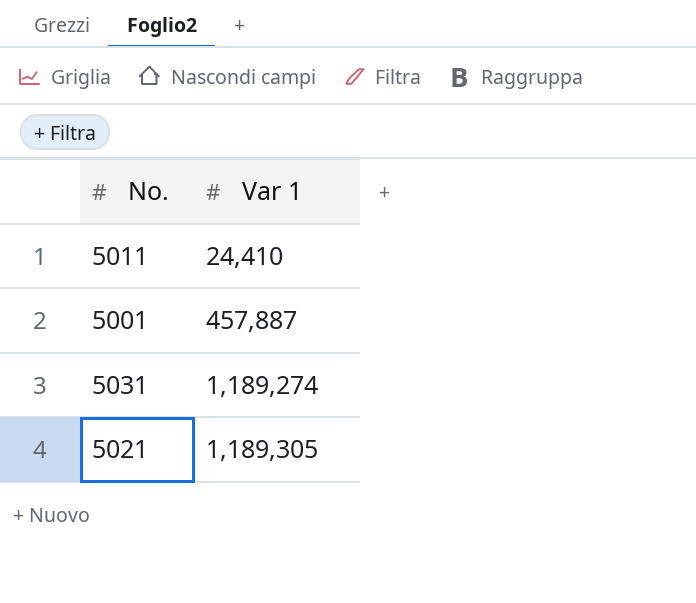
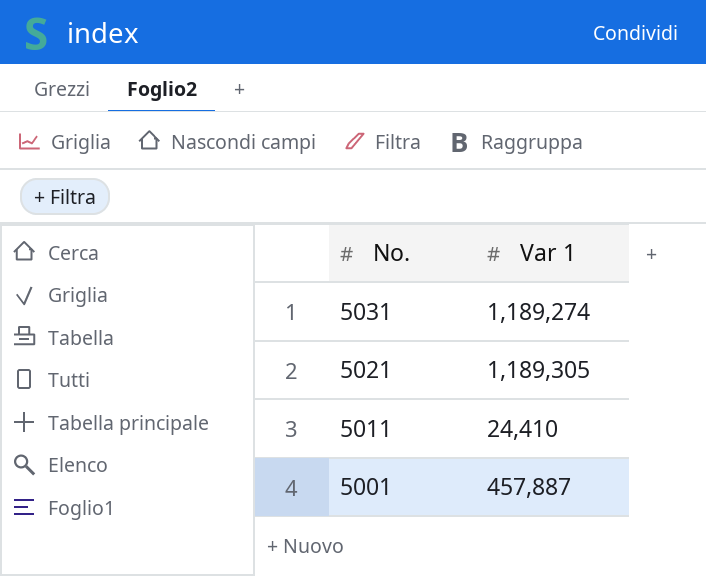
row order: Var 1 ascending -> No. descending

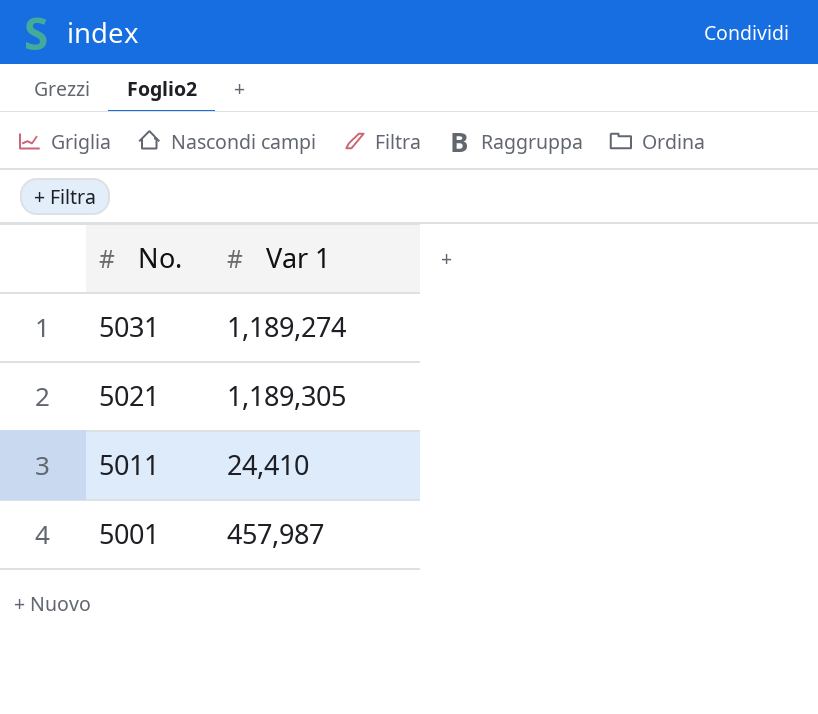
5001 | Var 1: 457,887 -> 457,987

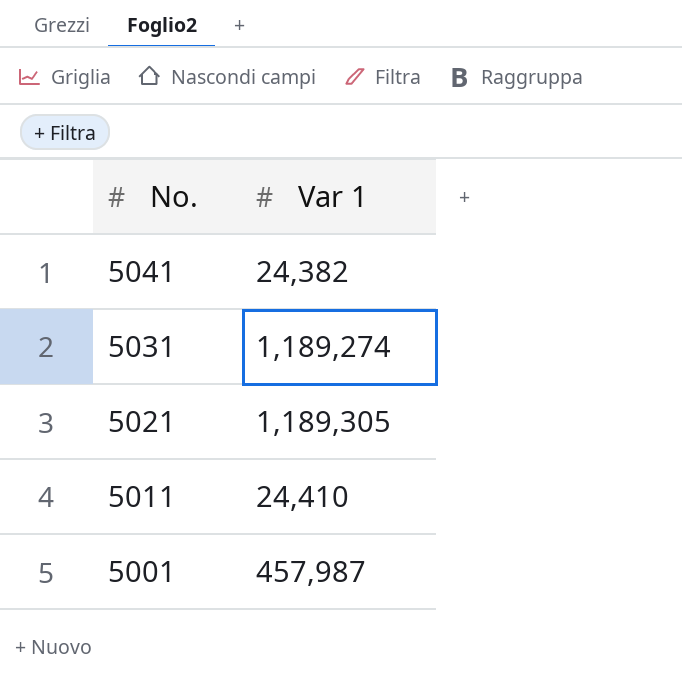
row 5041: none -> 24,382

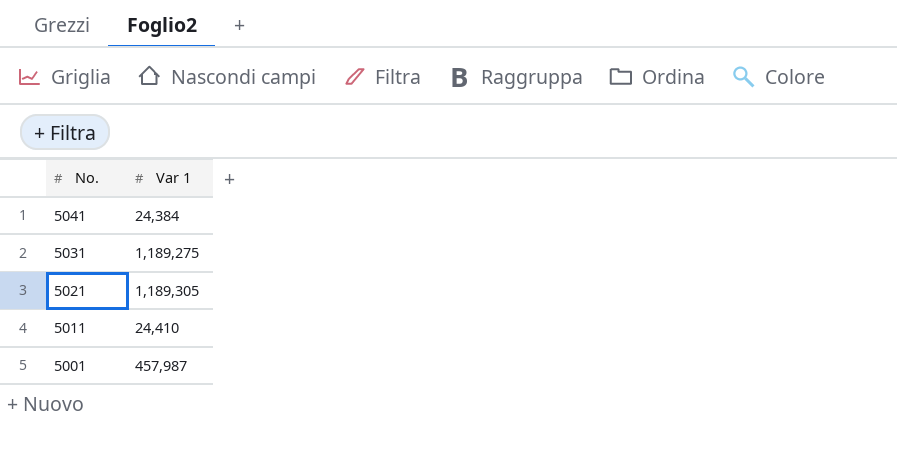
5041 | Var 1: 24,382 -> 24,384
5031 | Var 1: 1,189,274 -> 1,189,275

